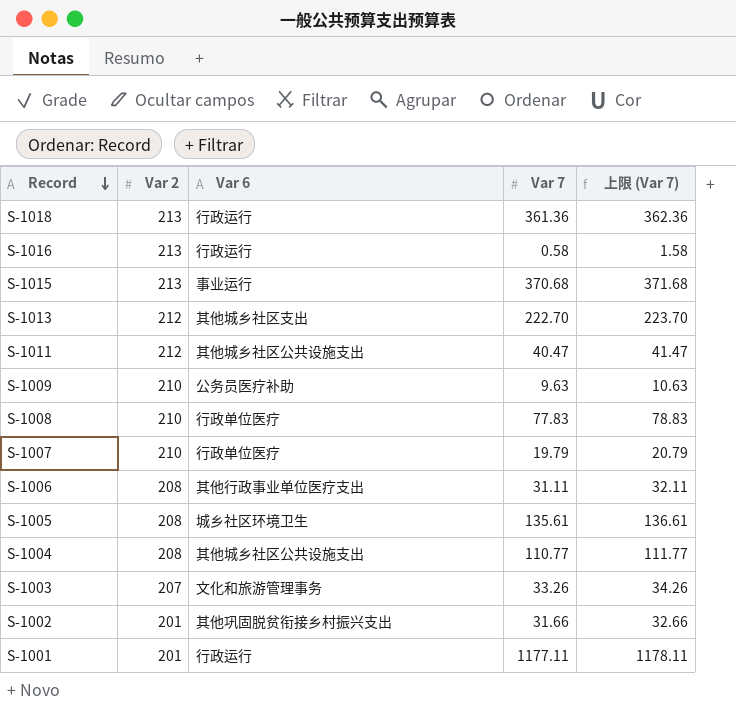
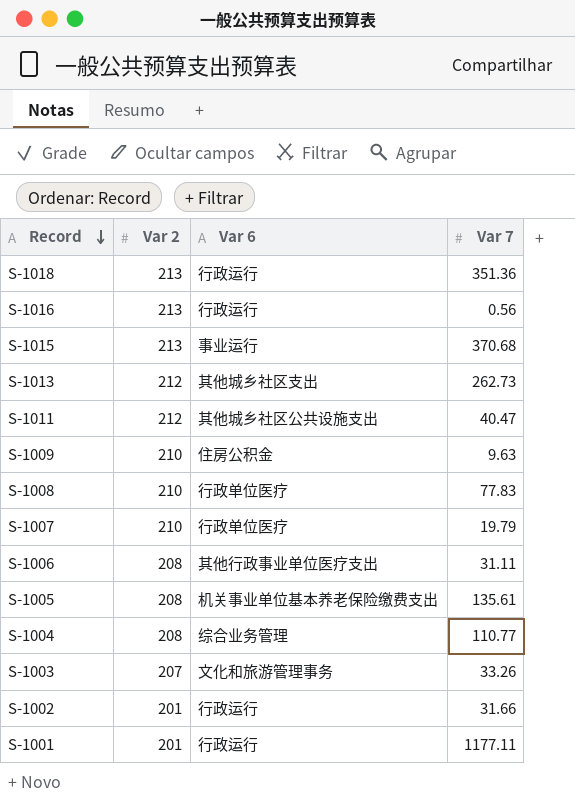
column 上限 (Var 7) | formula: [Var 7] + 1 -> none
S-1018 | Var 7: 361.36 -> 351.36
S-1016 | Var 7: 0.58 -> 0.56
S-1013 | Var 7: 222.70 -> 262.73
S-1009 | Var 6: 公务员医疗补助 -> 住房公积金
S-1005 | Var 6: 城乡社区环境卫生 -> 机关事业单位基本养老保险缴费支出
S-1004 | Var 6: 其他城乡社区公共设施支出 -> 综合业务管理
S-1002 | Var 6: 其他巩固脱贫衔接乡村振兴支出 -> 行政运行

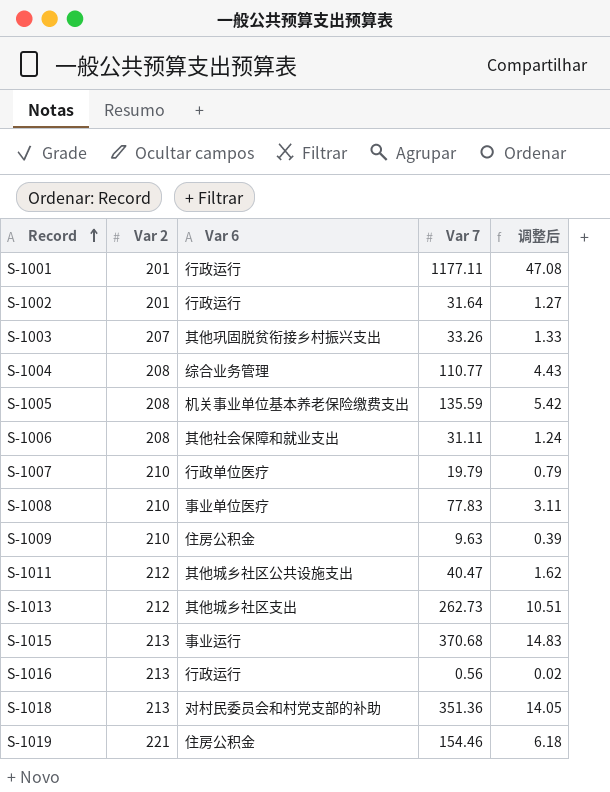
row order: Record descending -> Record ascending
column 调整后 | formula: none -> [Var 7] * 0.04
S-1002 | Var 7: 31.66 -> 31.64
S-1003 | Var 6: 文化和旅游管理事务 -> 其他巩固脱贫衔接乡村振兴支出
S-1005 | Var 7: 135.61 -> 135.59
S-1006 | Var 6: 其他行政事业单位医疗支出 -> 其他社会保障和就业支出
S-1008 | Var 6: 行政单位医疗 -> 事业单位医疗
S-1018 | Var 6: 行政运行 -> 对村民委员会和村党支部的补助
row S-1019: none -> 221 | 住房公积金 | 154.46 | 6.18

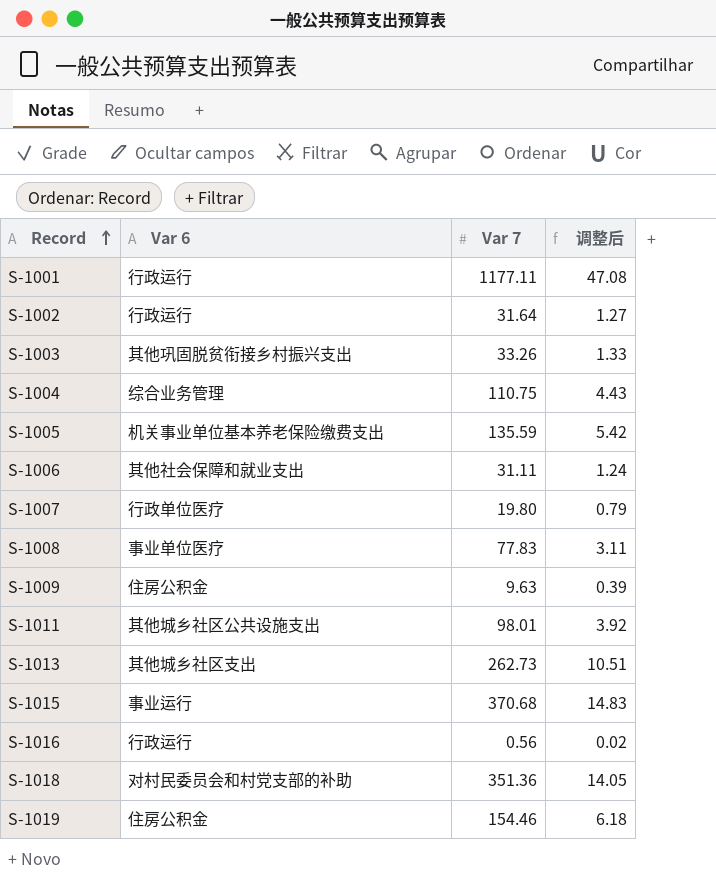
column Var 2 | position: 2 -> none
S-1004 | Var 7: 110.77 -> 110.75
S-1007 | Var 7: 19.79 -> 19.80
S-1011 | Var 7: 40.47 -> 98.01
S-1011 | 调整后: 1.62 -> 3.92

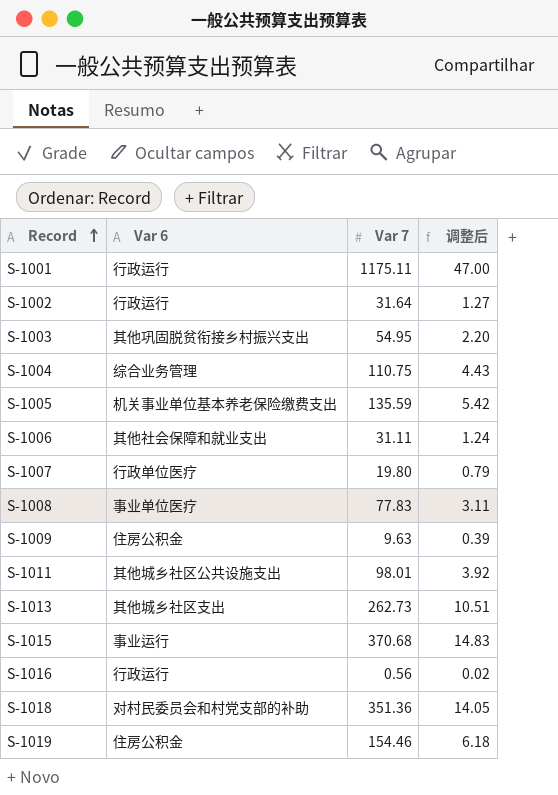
S-1001 | Var 7: 1177.11 -> 1175.11
S-1001 | 调整后: 47.08 -> 47.00
S-1003 | Var 7: 33.26 -> 54.95
S-1003 | 调整后: 1.33 -> 2.20

